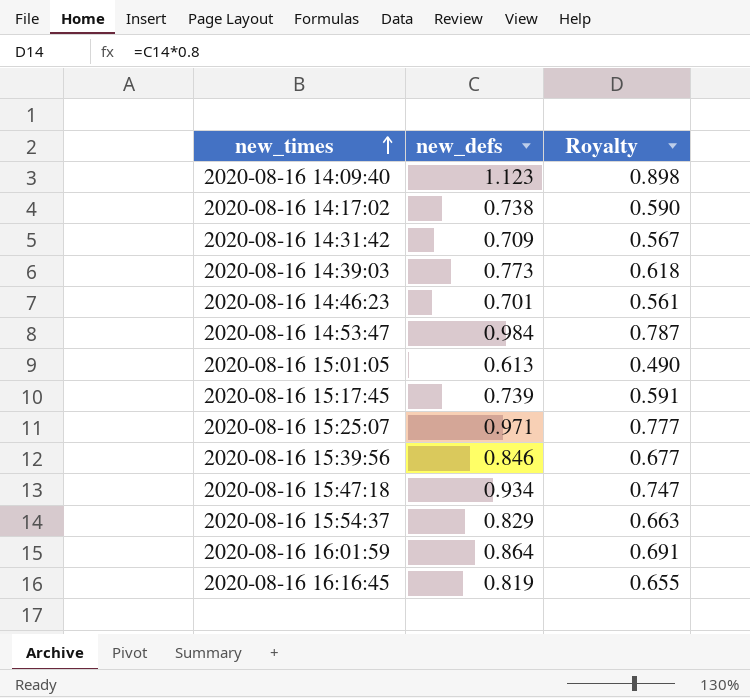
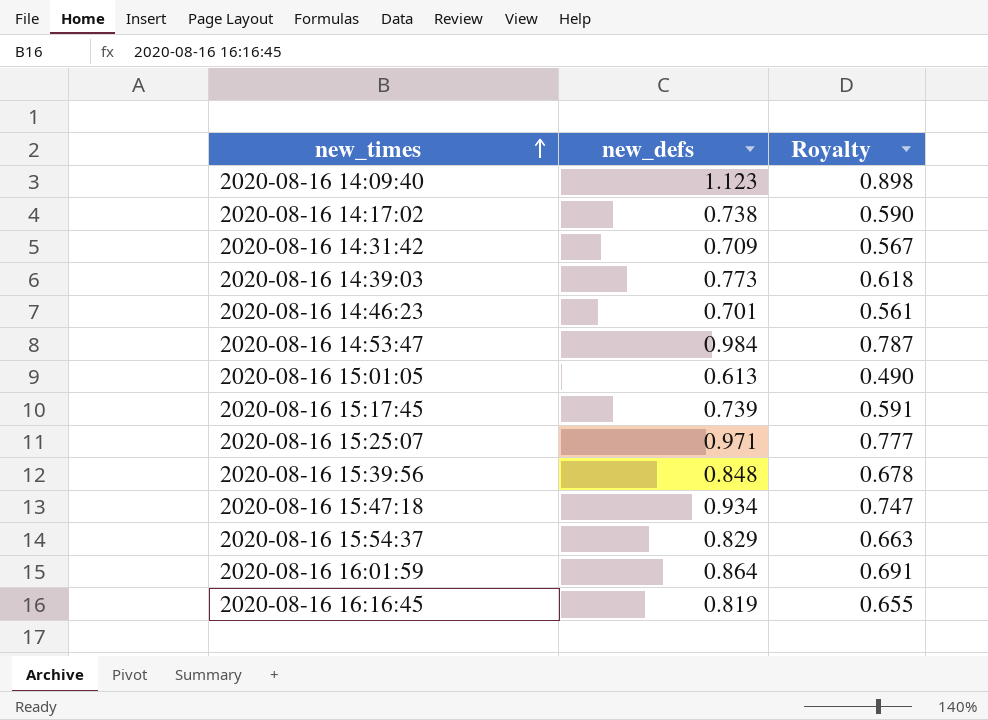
2020-08-16 15:39:56 | new_defs: 0.846 -> 0.848
2020-08-16 15:39:56 | Royalty: 0.677 -> 0.678

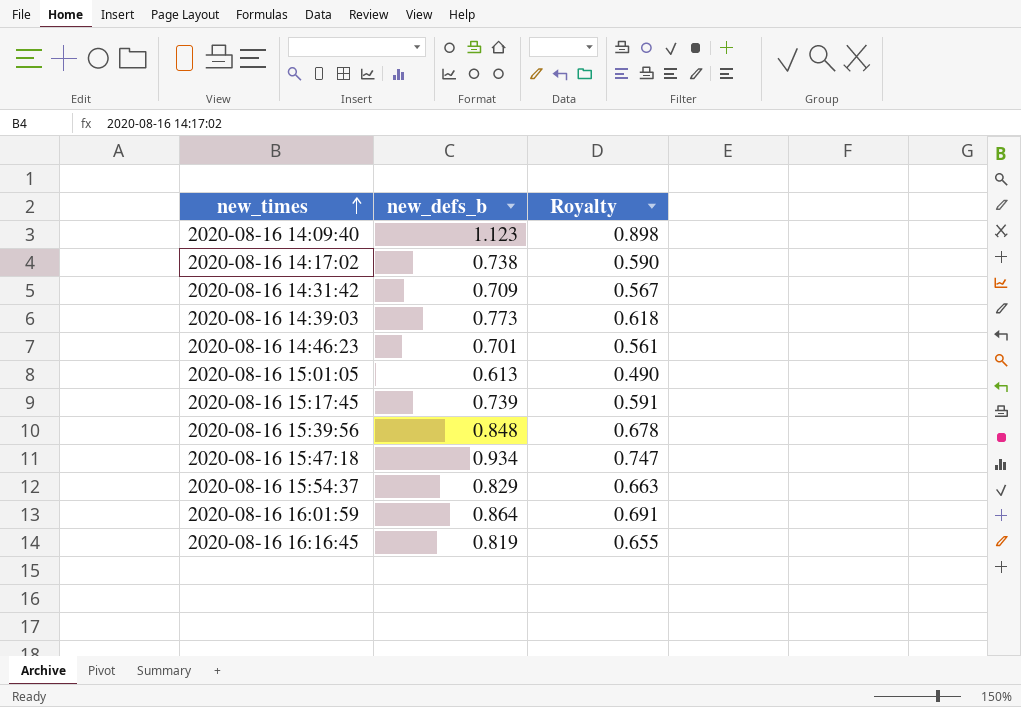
column name: new_defs -> new_defs_b
row 2020-08-16 14:53:47: 0.984 | 0.787 -> none
row 2020-08-16 15:25:07: 0.971 | 0.777 -> none

